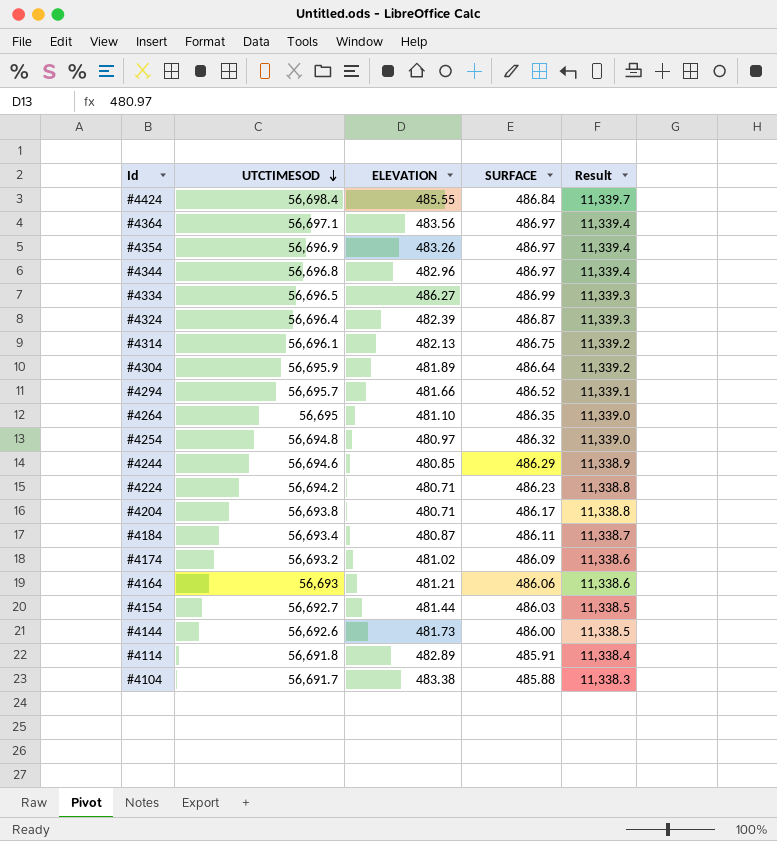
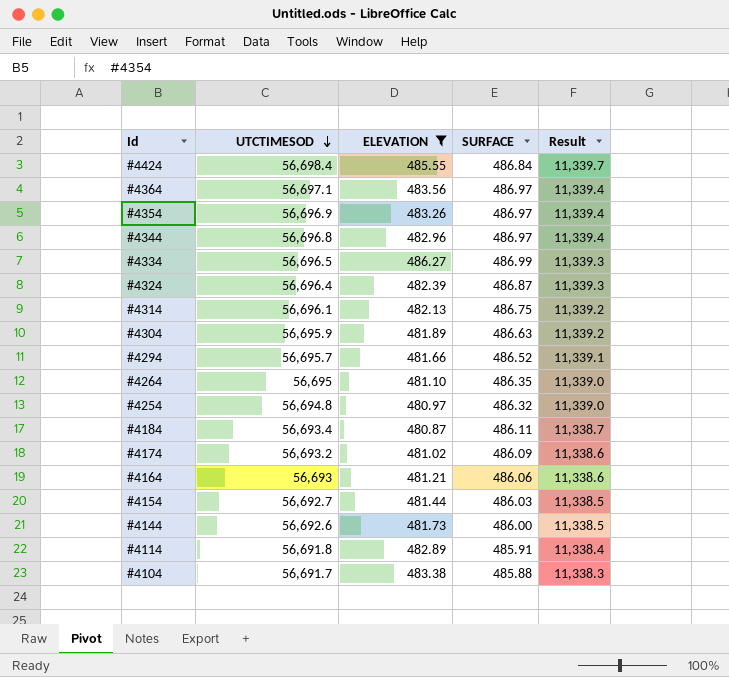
filter: none -> ELEVATION >= 480.87
#4304 | SURFACE: 486.64 -> 486.63

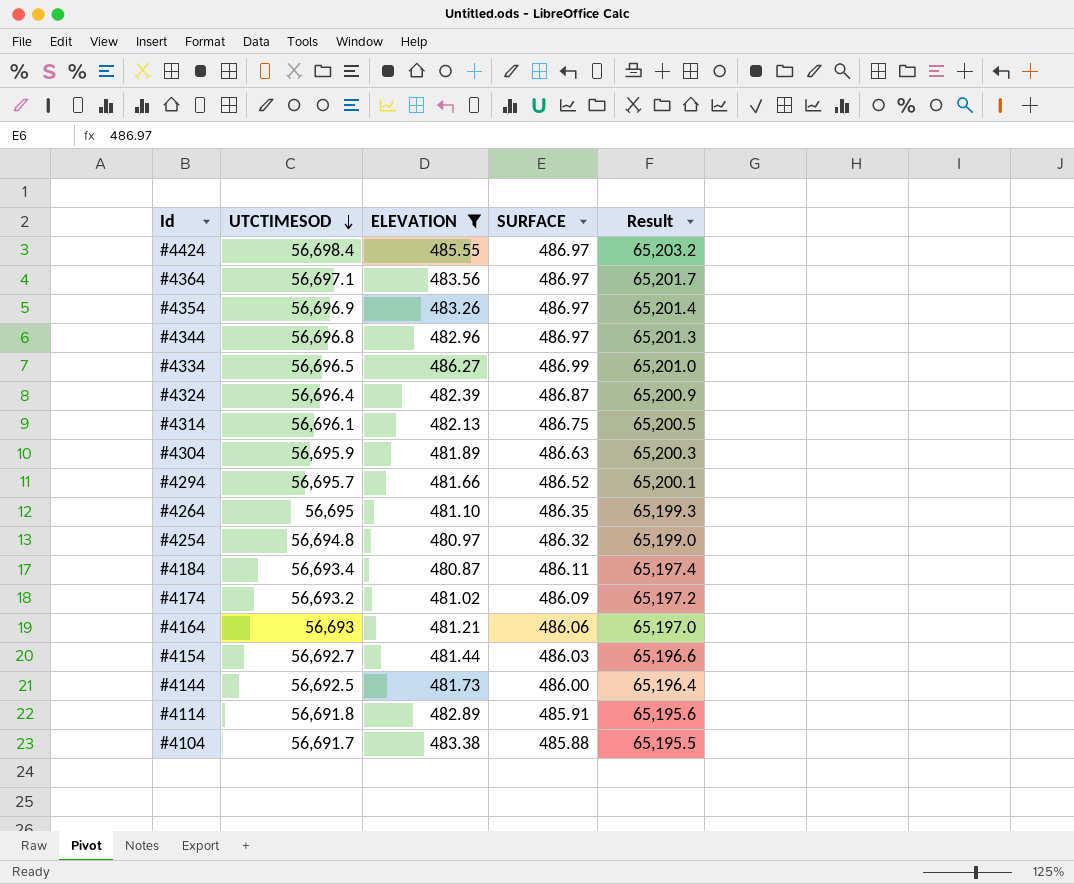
column Result | formula: [UTCTIMESOD] * 0.2 -> [UTCTIMESOD] * 1.15
#4424 | SURFACE: 486.84 -> 486.97
#4144 | UTCTIMESOD: 56,692.6 -> 56,692.5

